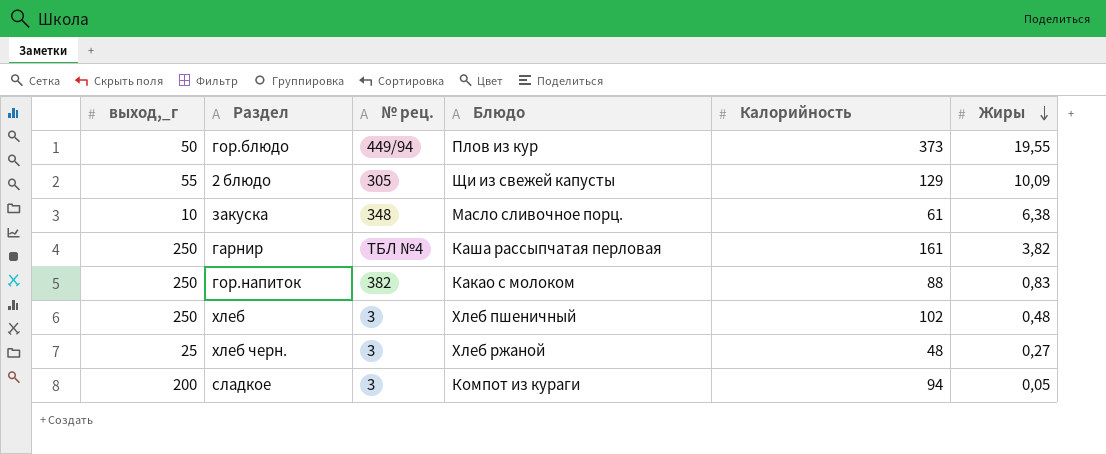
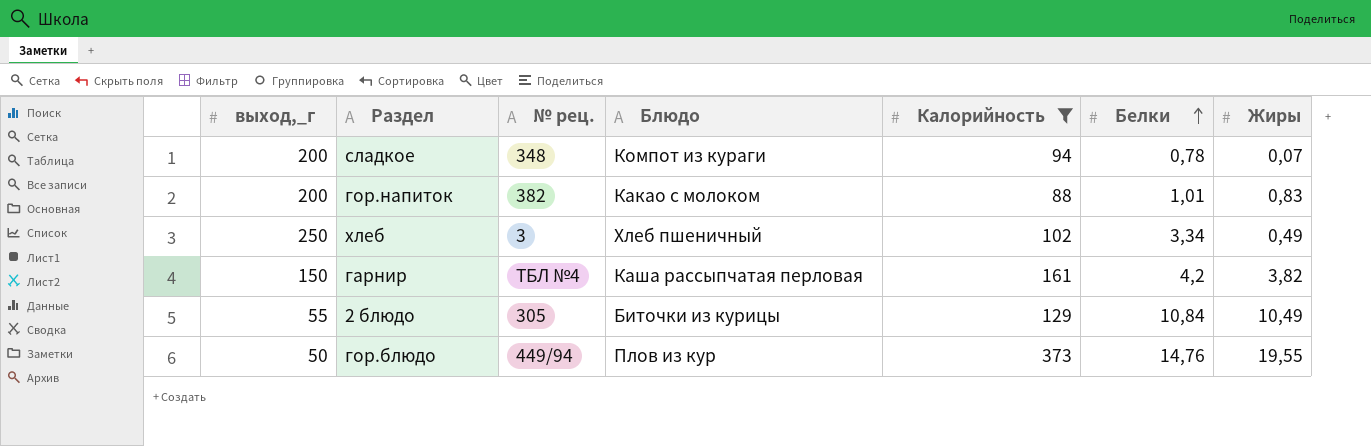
filter: none -> Калорийность >= 88
row order: Жиры descending -> Белки ascending
column Белки | position: none -> 6
сладкое | № рец.: 3 -> 348
сладкое | Жиры: 0,05 -> 0,07
гор.напиток | выход,_г: 250 -> 200
хлеб | Жиры: 0,48 -> 0,49
гарнир | выход,_г: 250 -> 150
2 блюдо | Блюдо: Щи из свежей капусты -> Биточки из курицы
2 блюдо | Жиры: 10,09 -> 10,49

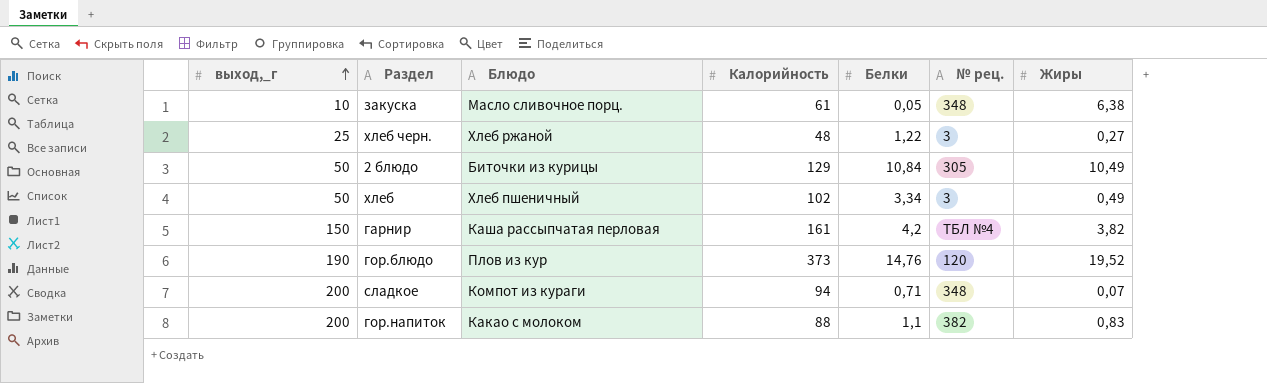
filter: Калорийность >= 88 -> none
row order: Белки ascending -> выход,_г ascending
column № рец. | position: 3 -> 6
2 блюдо | выход,_г: 55 -> 50
хлеб | выход,_г: 250 -> 50
гор.блюдо | выход,_г: 50 -> 190
гор.блюдо | № рец.: 449/94 -> 120
гор.блюдо | Жиры: 19,55 -> 19,52
сладкое | Белки: 0,78 -> 0,71
гор.напиток | Белки: 1,01 -> 1,1

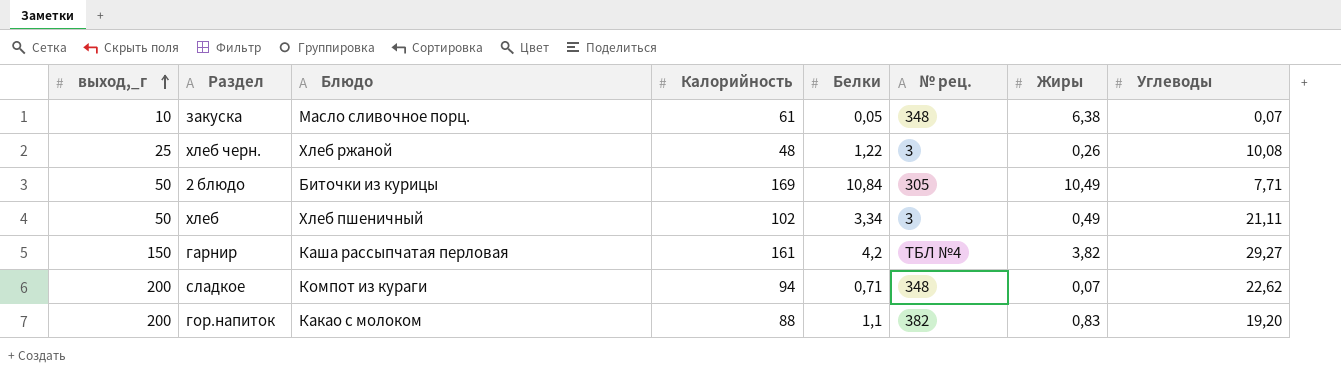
column Углеводы | position: none -> 8
row гор.блюдо: 190 | Плов из кур | 373 | 14,76 | 120 | 19,52 -> none
хлеб черн. | Жиры: 0,27 -> 0,26
2 блюдо | Калорийность: 129 -> 169

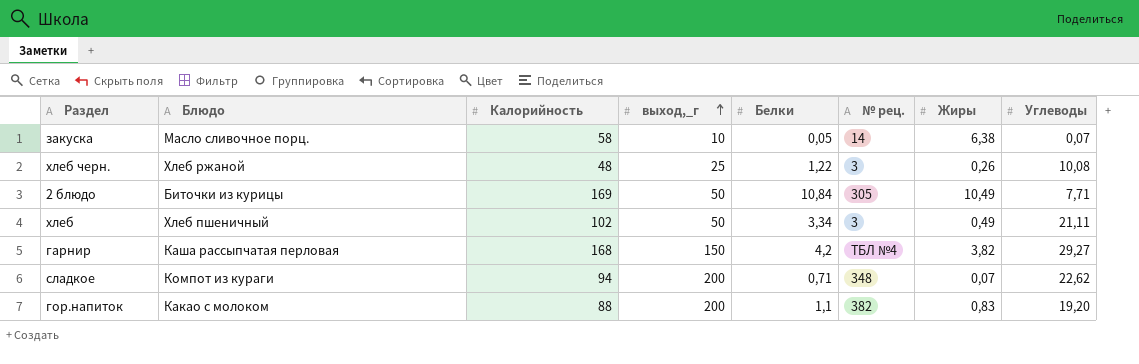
column выход,_г | position: 1 -> 4
закуска | Калорийность: 61 -> 58
закуска | № рец.: 348 -> 14
гарнир | Калорийность: 161 -> 168

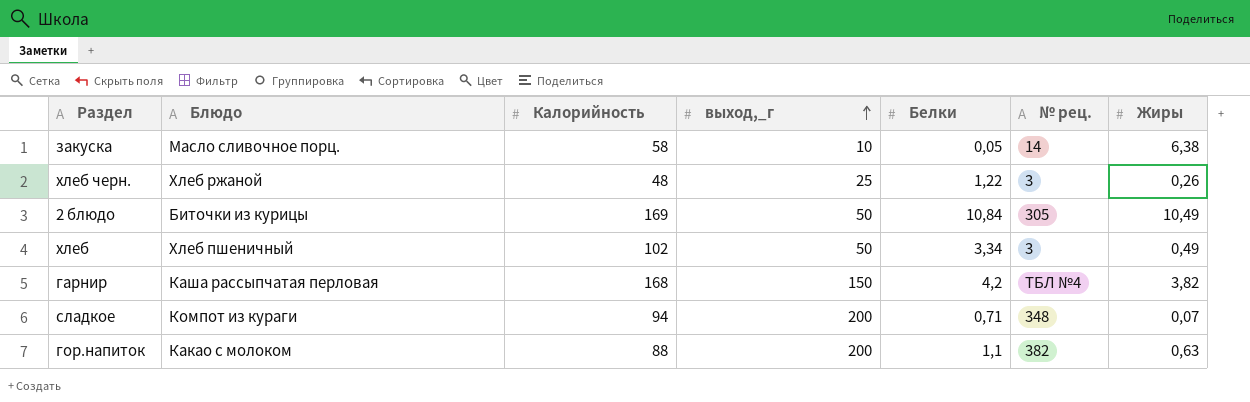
column Углеводы | position: 8 -> none
гор.напиток | Жиры: 0,83 -> 0,63

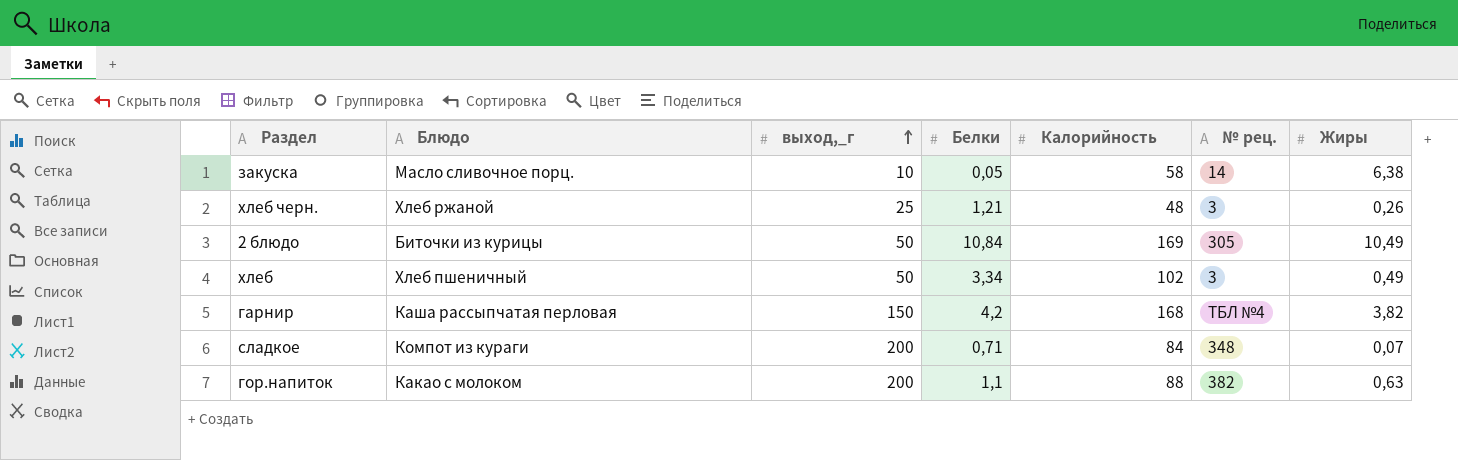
column Калорийность | position: 3 -> 5
хлеб черн. | Белки: 1,22 -> 1,21
сладкое | Калорийность: 94 -> 84

